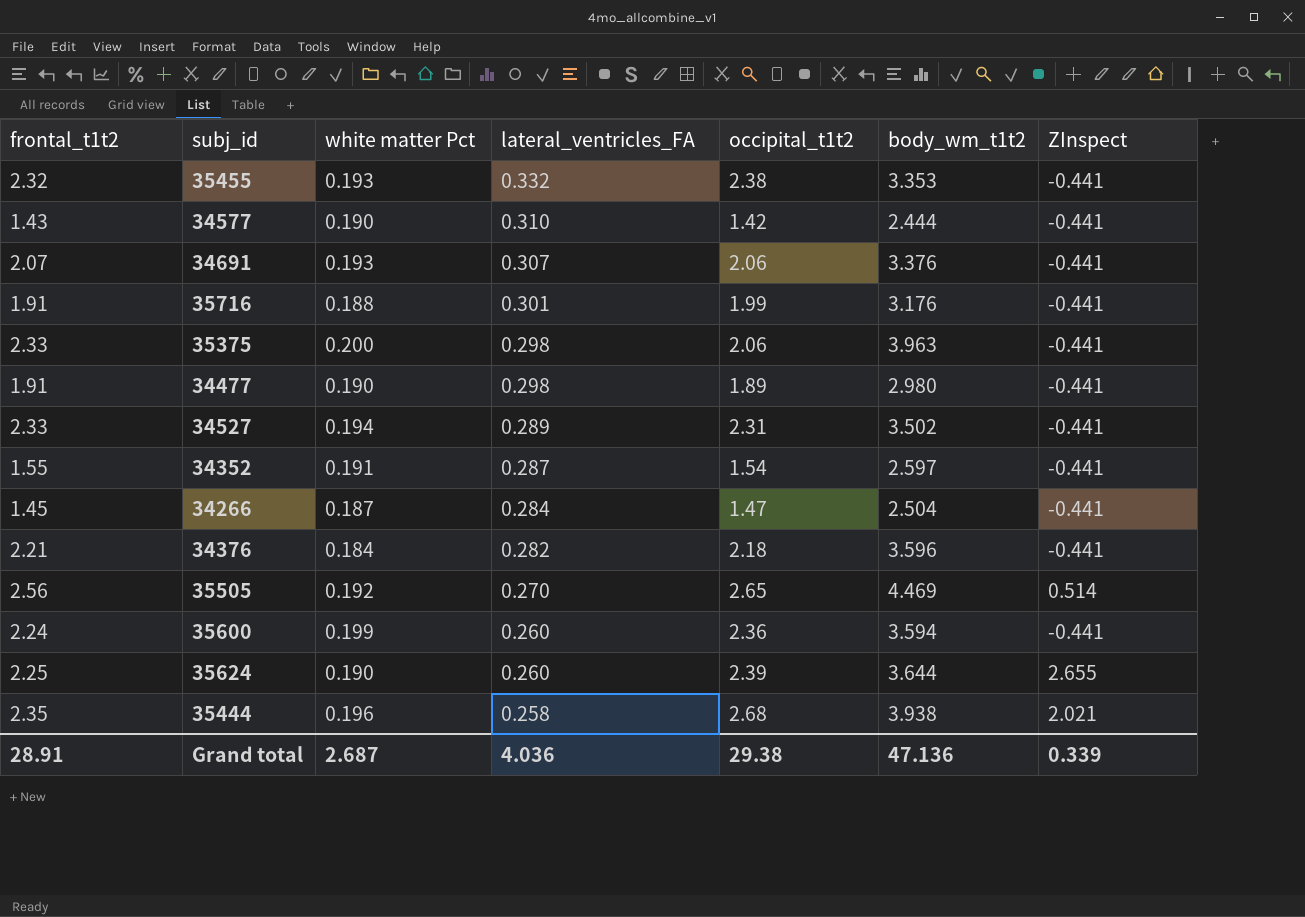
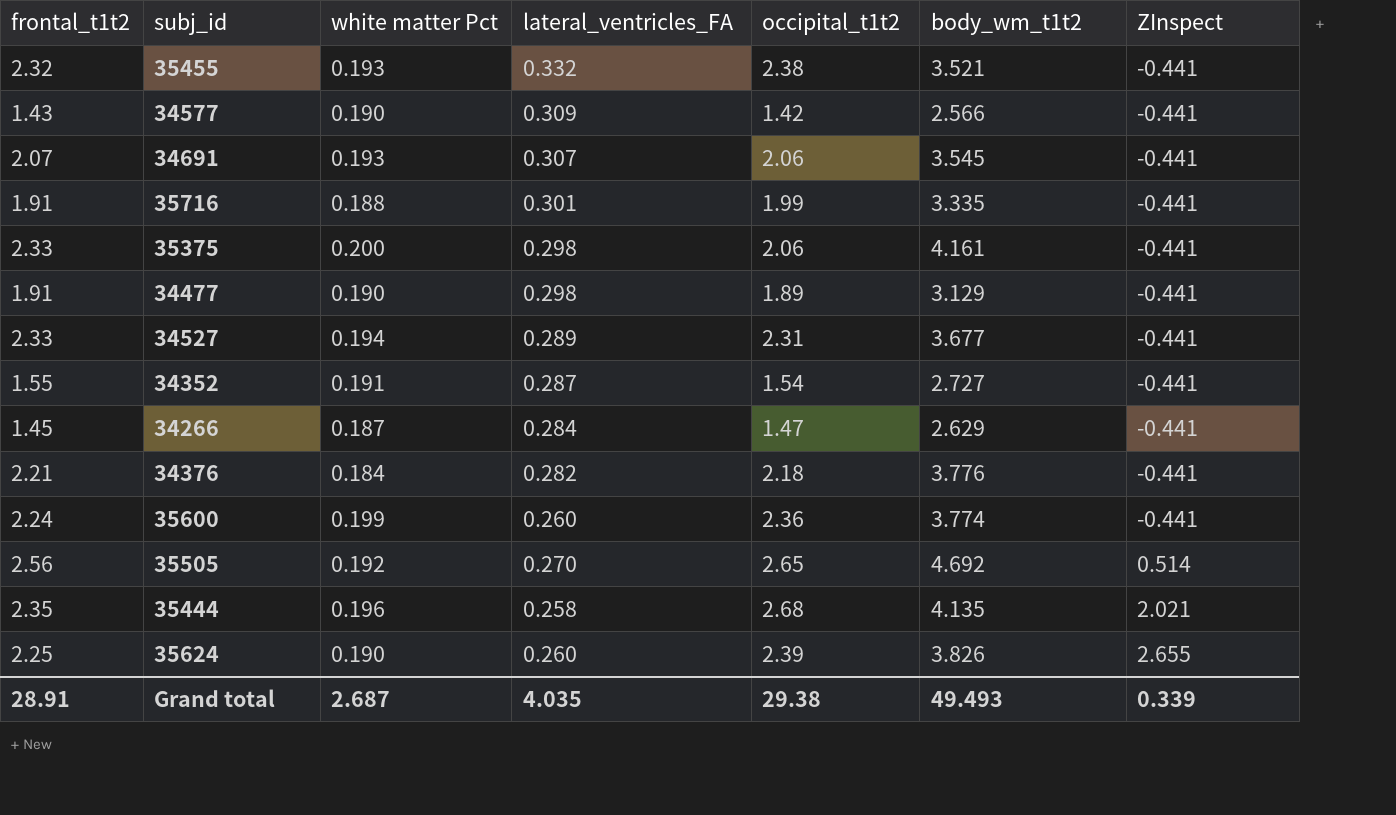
row order: lateral_ventricles_FA descending -> ZInspect ascending
35455 | body_wm_t1t2: 3.353 -> 3.521
34577 | lateral_ventricles_FA: 0.310 -> 0.309
34577 | body_wm_t1t2: 2.444 -> 2.566
34691 | body_wm_t1t2: 3.376 -> 3.545
35716 | body_wm_t1t2: 3.176 -> 3.335
35375 | body_wm_t1t2: 3.963 -> 4.161
34477 | body_wm_t1t2: 2.980 -> 3.129
34527 | body_wm_t1t2: 3.502 -> 3.677
34352 | body_wm_t1t2: 2.597 -> 2.727
34266 | body_wm_t1t2: 2.504 -> 2.629
34376 | body_wm_t1t2: 3.596 -> 3.776
35600 | body_wm_t1t2: 3.594 -> 3.774
35505 | body_wm_t1t2: 4.469 -> 4.692
35444 | body_wm_t1t2: 3.938 -> 4.135
35624 | body_wm_t1t2: 3.644 -> 3.826
Grand total | lateral_ventricles_FA: 4.036 -> 4.035
Grand total | body_wm_t1t2: 47.136 -> 49.493

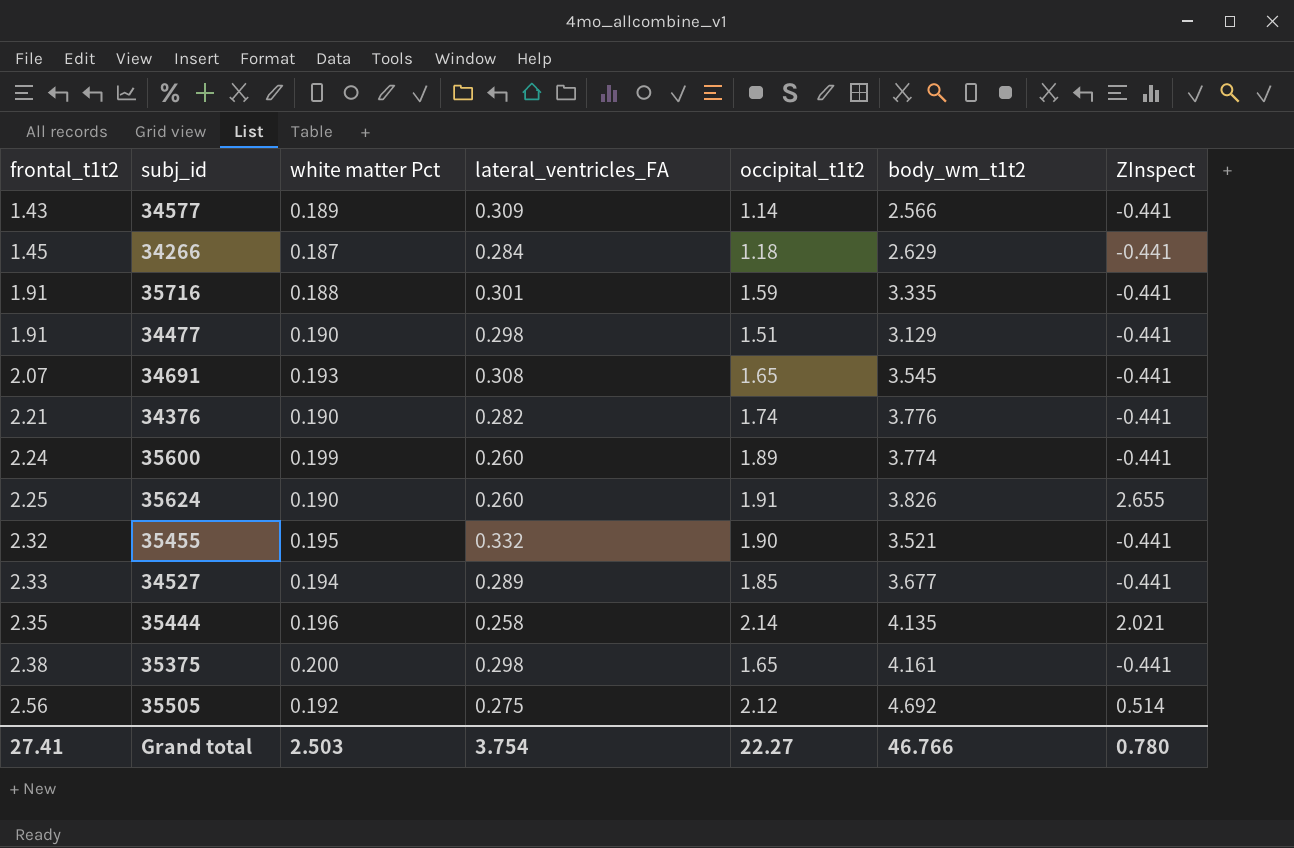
row order: ZInspect ascending -> frontal_t1t2 ascending
row 34352: 1.55 | 0.191 | 0.287 | 1.54 | 2.727 | -0.441 -> none
34577 | white matter Pct: 0.190 -> 0.189
34577 | occipital_t1t2: 1.42 -> 1.14
34266 | occipital_t1t2: 1.47 -> 1.18
35716 | occipital_t1t2: 1.99 -> 1.59
34477 | occipital_t1t2: 1.89 -> 1.51
34691 | lateral_ventricles_FA: 0.307 -> 0.308
34691 | occipital_t1t2: 2.06 -> 1.65
34376 | white matter Pct: 0.184 -> 0.190
34376 | occipital_t1t2: 2.18 -> 1.74
35600 | occipital_t1t2: 2.36 -> 1.89
35624 | occipital_t1t2: 2.39 -> 1.91
35455 | white matter Pct: 0.193 -> 0.195
35455 | occipital_t1t2: 2.38 -> 1.90
34527 | occipital_t1t2: 2.31 -> 1.85
35444 | occipital_t1t2: 2.68 -> 2.14
35375 | frontal_t1t2: 2.33 -> 2.38
35375 | occipital_t1t2: 2.06 -> 1.65
35505 | lateral_ventricles_FA: 0.270 -> 0.275
35505 | occipital_t1t2: 2.65 -> 2.12
Grand total | frontal_t1t2: 28.91 -> 27.41
Grand total | white matter Pct: 2.687 -> 2.503
Grand total | lateral_ventricles_FA: 4.035 -> 3.754
Grand total | occipital_t1t2: 29.38 -> 22.27
Grand total | body_wm_t1t2: 49.493 -> 46.766
Grand total | ZInspect: 0.339 -> 0.780

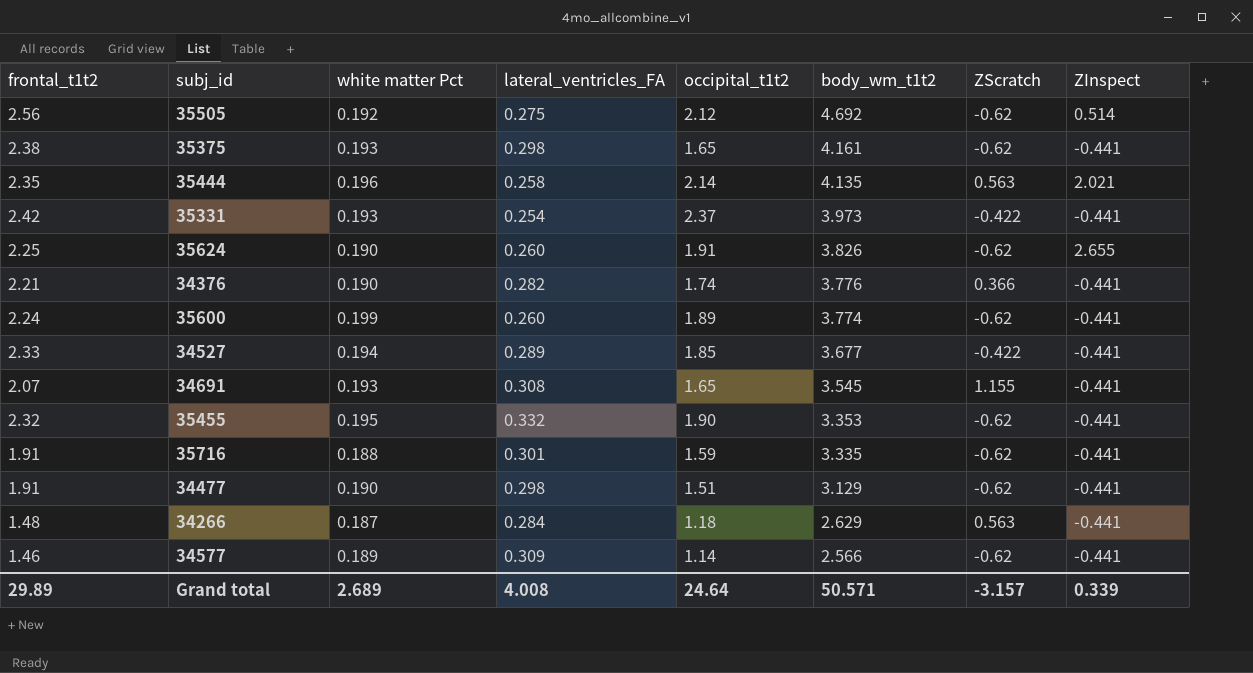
row order: frontal_t1t2 ascending -> body_wm_t1t2 descending
column ZScratch | position: none -> 7
35375 | white matter Pct: 0.200 -> 0.193
row 35331: none -> 2.42 | 0.193 | 0.254 | 2.37 | 3.973 | -0.422 | -0.441
35455 | body_wm_t1t2: 3.521 -> 3.353
34266 | frontal_t1t2: 1.45 -> 1.48
34577 | frontal_t1t2: 1.43 -> 1.46
Grand total | frontal_t1t2: 27.41 -> 29.89
Grand total | white matter Pct: 2.503 -> 2.689
Grand total | lateral_ventricles_FA: 3.754 -> 4.008
Grand total | occipital_t1t2: 22.27 -> 24.64
Grand total | body_wm_t1t2: 46.766 -> 50.571
Grand total | ZInspect: 0.780 -> 0.339

